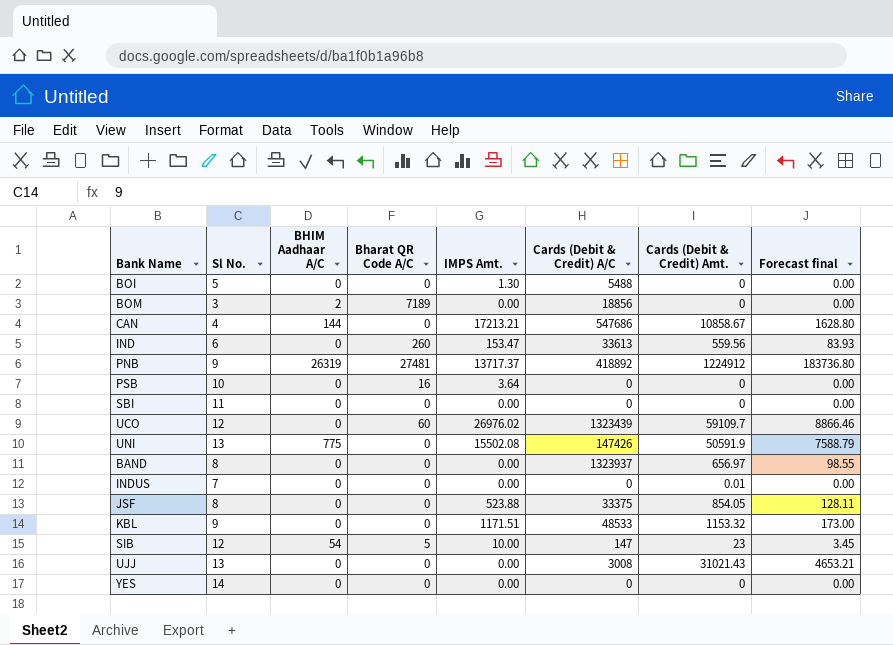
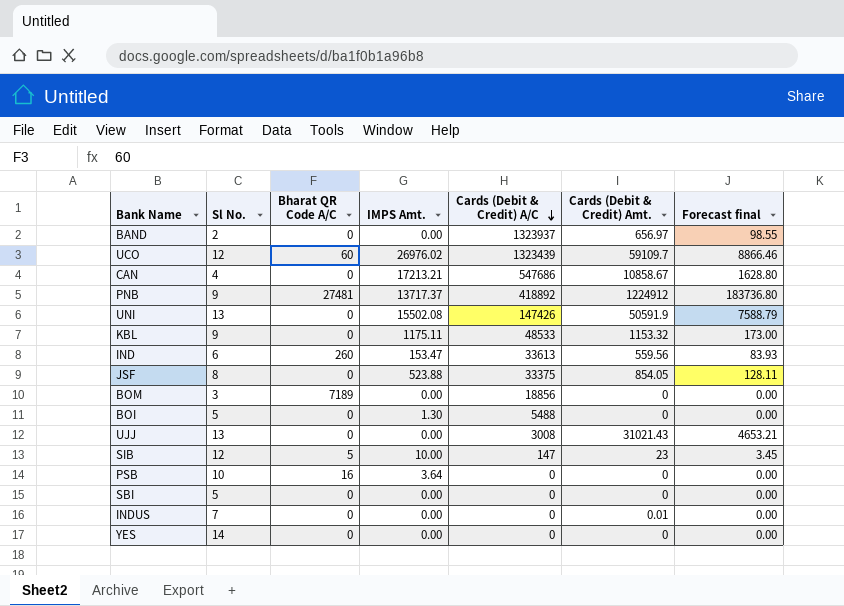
row order: none -> Cards (Debit & Credit) A/C descending
column BHIM Aadhaar A/C | position: 3 -> none
BAND | Sl No.: 8 -> 2
KBL | IMPS Amt.: 1171.51 -> 1175.11
SBI | Sl No.: 11 -> 5

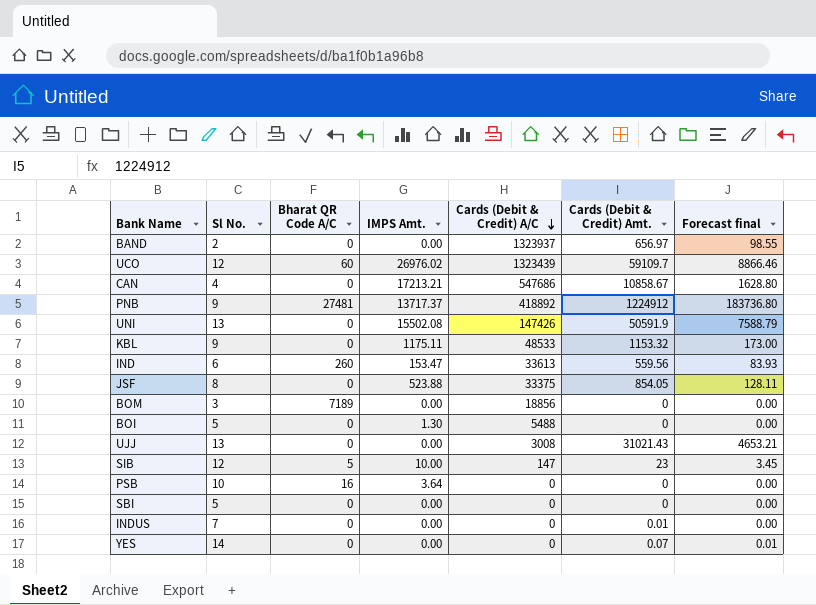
YES | Cards (Debit & Credit) Amt.: 0 -> 0.07
YES | Forecast final: 0.00 -> 0.01

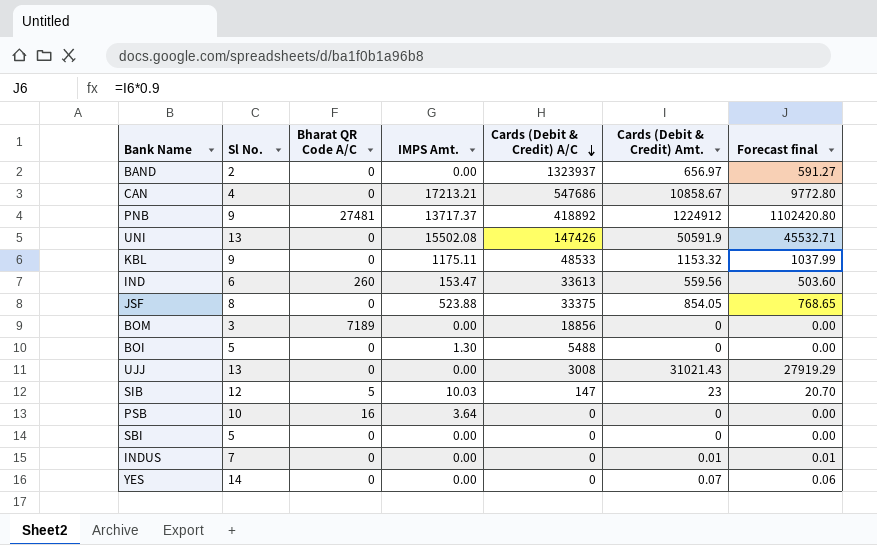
column Forecast final | formula: [Cards (Debit & Credit) Amt.] * 0.15 -> [Cards (Debit & Credit) Amt.] * 0.9
row UCO: 12 | 60 | 26976.02 | 1323439 | 59109.7 | 8866.46 -> none
SIB | IMPS Amt.: 10.00 -> 10.03

